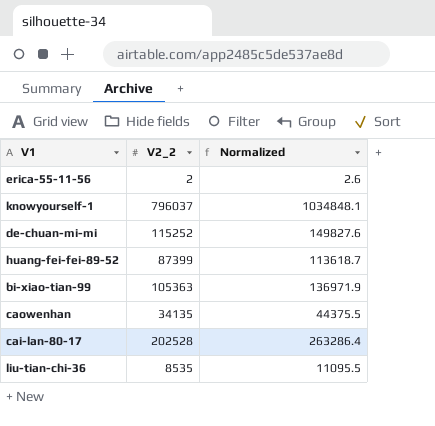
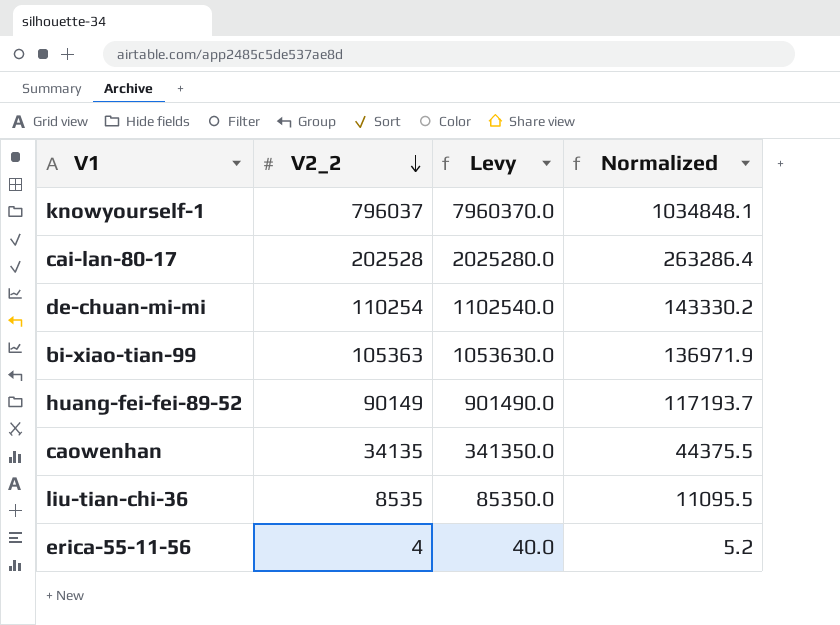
row order: none -> V2_2 descending
column Levy | formula: none -> [V2_2] * 10
de-chuan-mi-mi | V2_2: 115252 -> 110254
de-chuan-mi-mi | Normalized: 149827.6 -> 143330.2
huang-fei-fei-89-52 | V2_2: 87399 -> 90149
huang-fei-fei-89-52 | Normalized: 113618.7 -> 117193.7
erica-55-11-56 | V2_2: 2 -> 4
erica-55-11-56 | Normalized: 2.6 -> 5.2

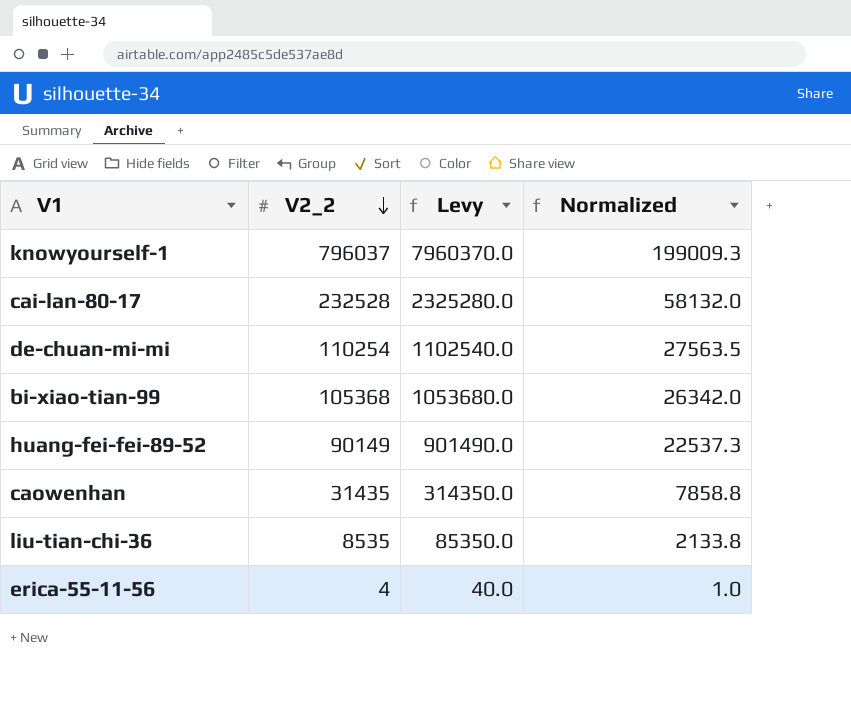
column Normalized | formula: [V2_2] * 1.3 -> [V2_2] * 0.25
cai-lan-80-17 | V2_2: 202528 -> 232528
cai-lan-80-17 | Levy: 2025280.0 -> 2325280.0
bi-xiao-tian-99 | V2_2: 105363 -> 105368
bi-xiao-tian-99 | Levy: 1053630.0 -> 1053680.0
caowenhan | V2_2: 34135 -> 31435
caowenhan | Levy: 341350.0 -> 314350.0

